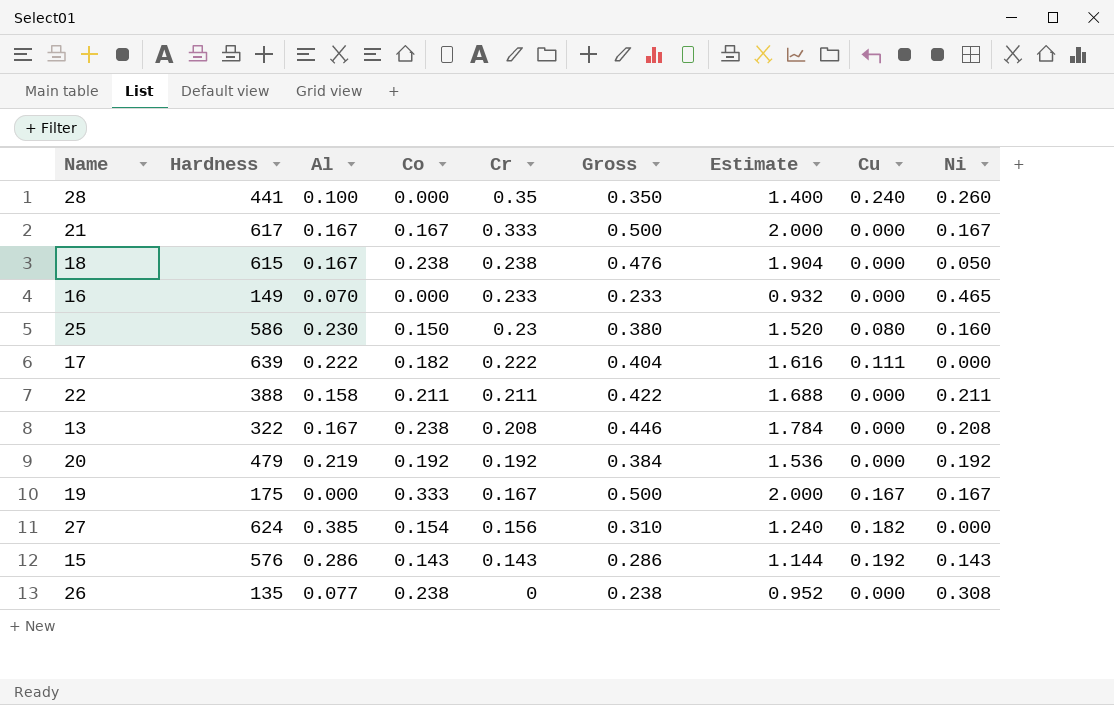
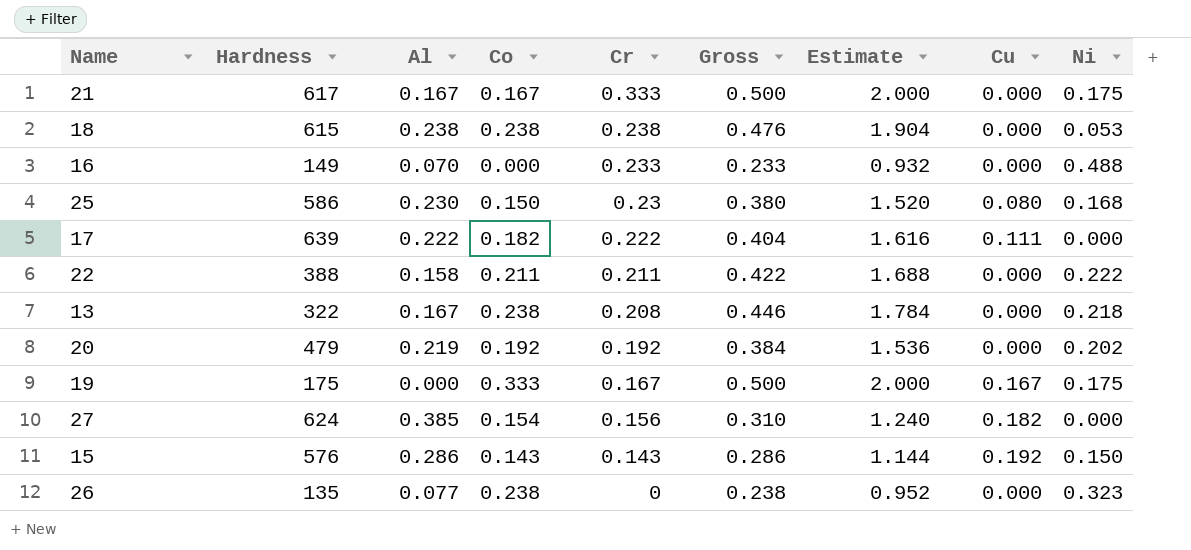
row 28: 441 | 0.100 | 0.000 | 0.35 | 0.350 | 1.400 | 0.240 | 0.260 -> none
21 | Ni: 0.167 -> 0.175
18 | Al: 0.167 -> 0.238
18 | Ni: 0.050 -> 0.053
16 | Ni: 0.465 -> 0.488
25 | Ni: 0.160 -> 0.168
22 | Ni: 0.211 -> 0.222
13 | Ni: 0.208 -> 0.218
20 | Ni: 0.192 -> 0.202
19 | Ni: 0.167 -> 0.175
15 | Ni: 0.143 -> 0.150
26 | Ni: 0.308 -> 0.323

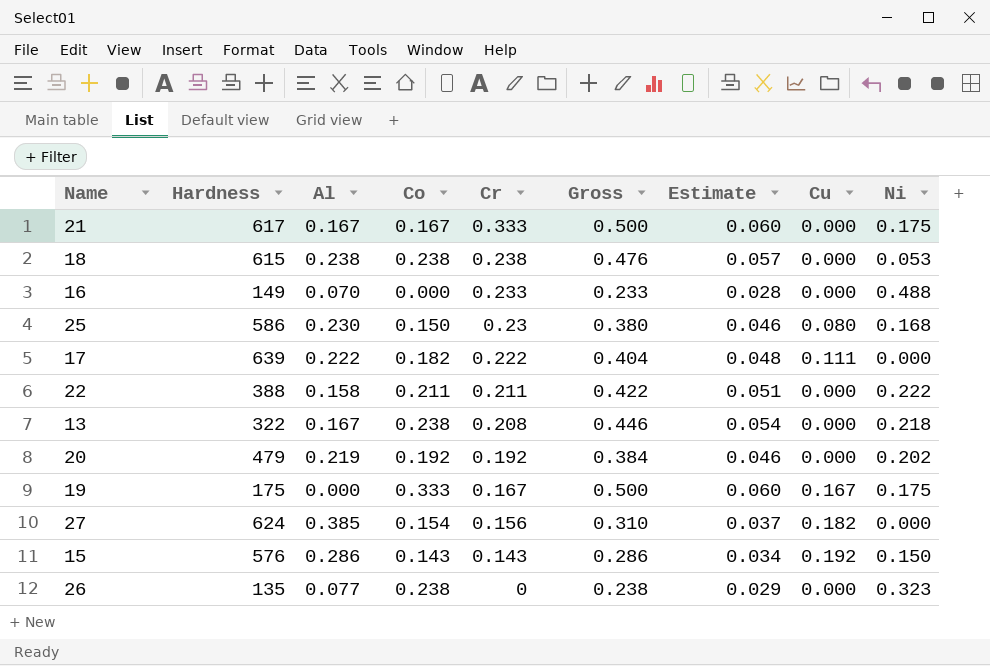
column Estimate | formula: [Gross] * 4 -> [Gross] * 0.12

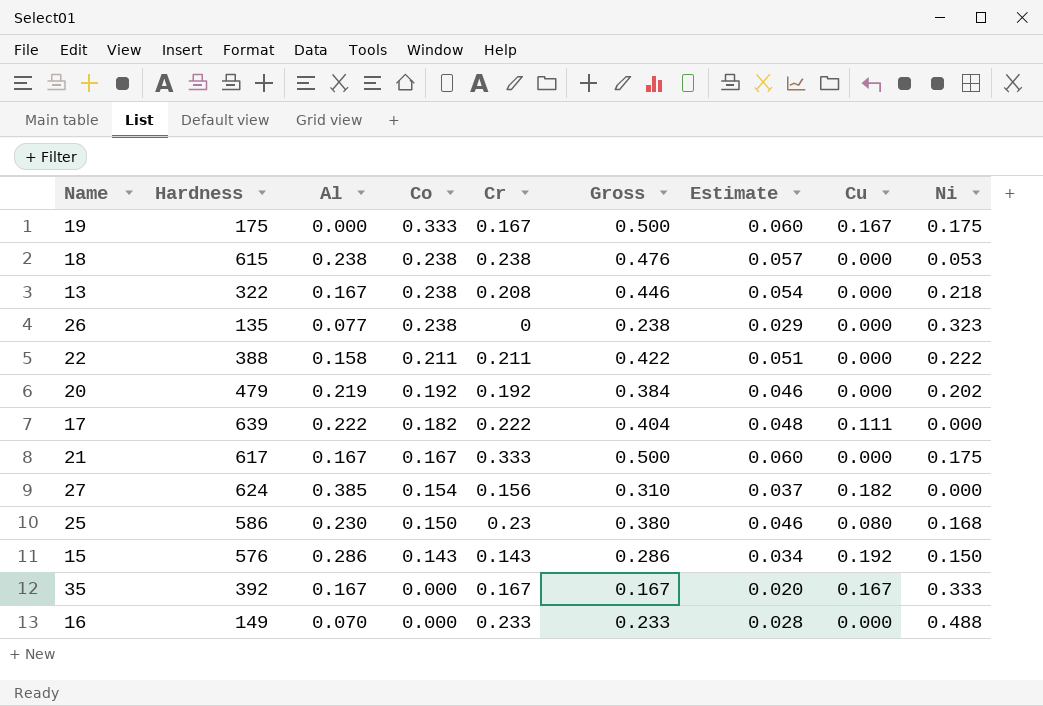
row order: Cr descending -> Co descending
row 35: none -> 392 | 0.167 | 0.000 | 0.167 | 0.167 | 0.020 | 0.167 | 0.333

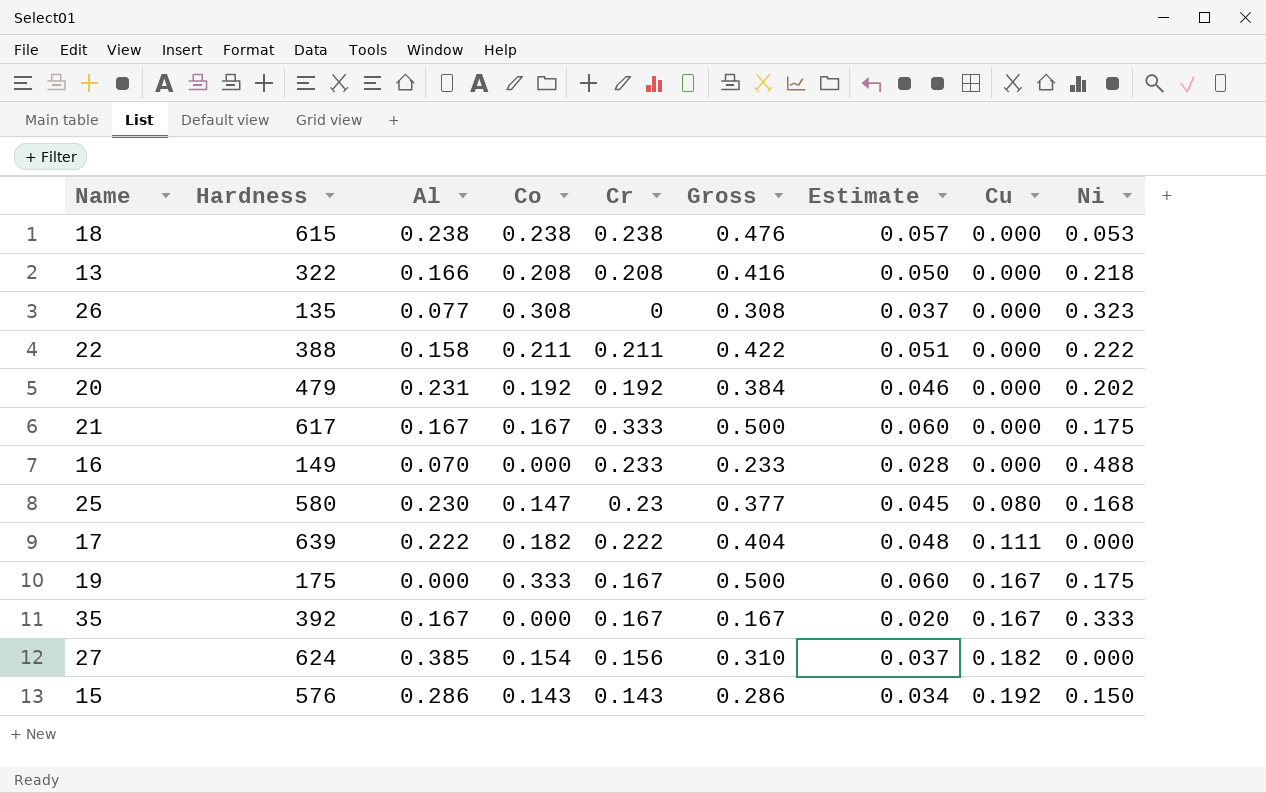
row order: Co descending -> Cu ascending
13 | Al: 0.167 -> 0.166
13 | Co: 0.238 -> 0.208
13 | Gross: 0.446 -> 0.416
13 | Estimate: 0.054 -> 0.050
26 | Co: 0.238 -> 0.308
26 | Gross: 0.238 -> 0.308
26 | Estimate: 0.029 -> 0.037
20 | Al: 0.219 -> 0.231
25 | Hardness: 586 -> 580
25 | Co: 0.150 -> 0.147
25 | Gross: 0.380 -> 0.377
25 | Estimate: 0.046 -> 0.045

